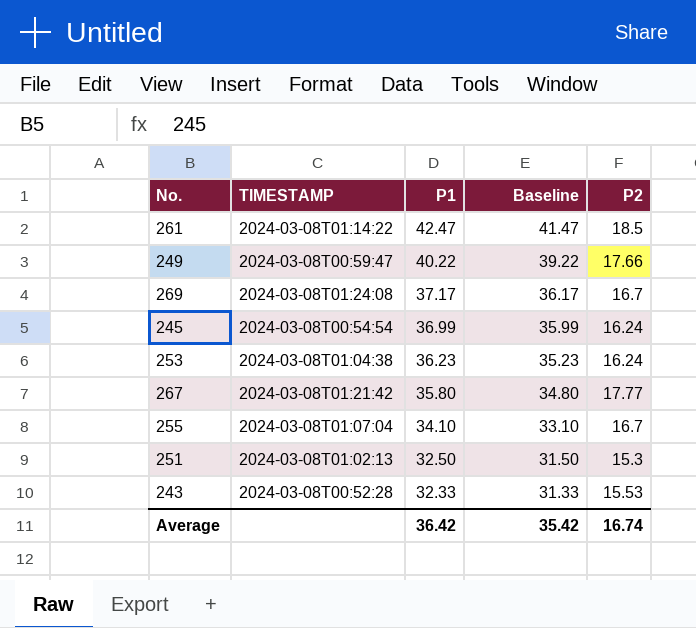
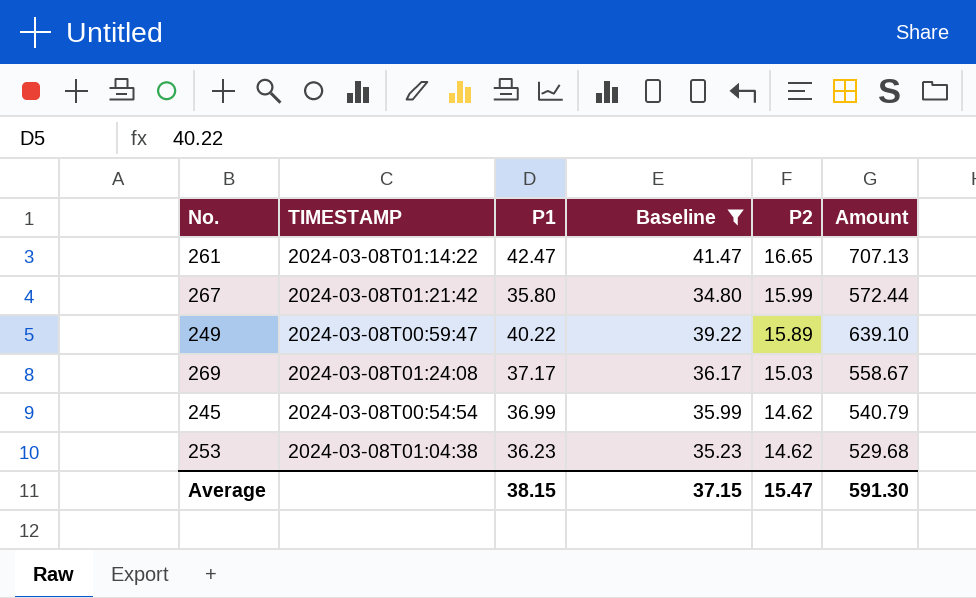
filter: none -> Baseline >= 34.80
row order: P1 descending -> P2 descending
column Amount | formula: none -> [P1] * [P2]
261 | P2: 18.5 -> 16.65
267 | P2: 17.77 -> 15.99
249 | P2: 17.66 -> 15.89
269 | P2: 16.7 -> 15.03
245 | P2: 16.24 -> 14.62
253 | P2: 16.24 -> 14.62
Average | P1: 36.42 -> 38.15
Average | Baseline: 35.42 -> 37.15
Average | P2: 16.74 -> 15.47

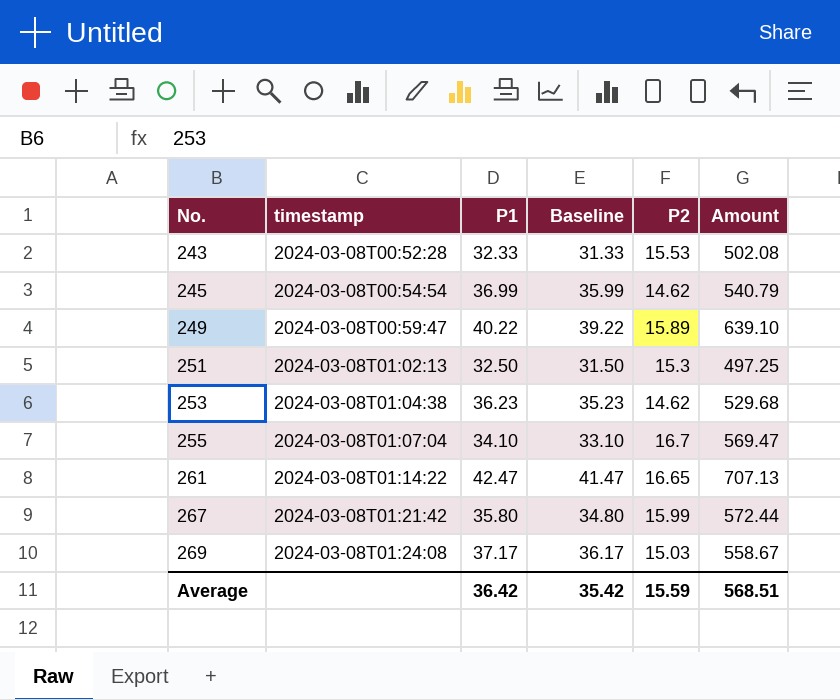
filter: Baseline >= 34.80 -> none
row order: P2 descending -> No. ascending
column name: TIMESTAMP -> timestamp
Average | P1: 38.15 -> 36.42
Average | Baseline: 37.15 -> 35.42
Average | P2: 15.47 -> 15.59
Average | Amount: 591.30 -> 568.51

